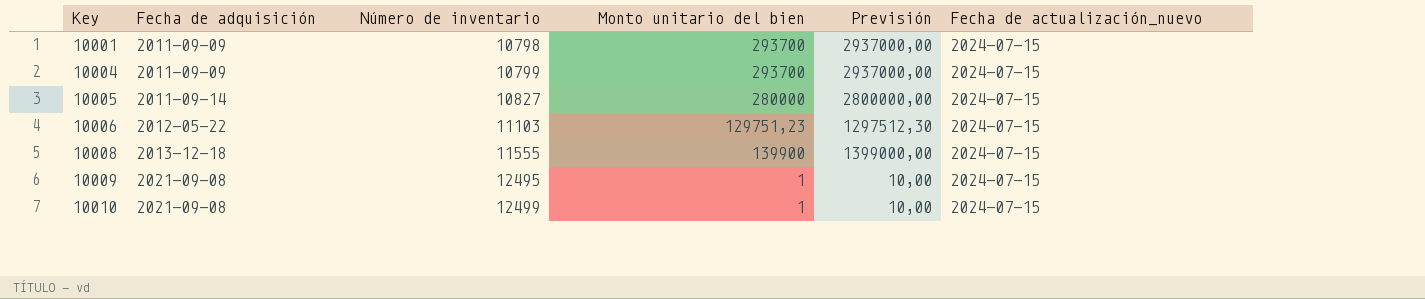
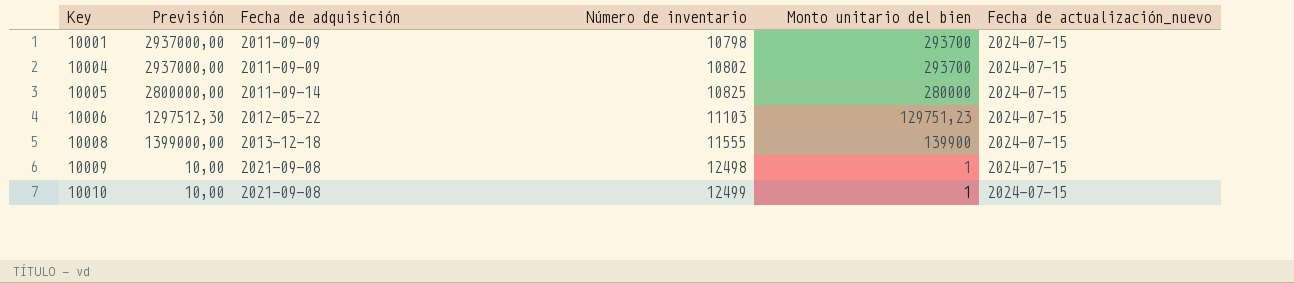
column Previsión | position: 5 -> 2
10004 | Número de inventario: 10799 -> 10802
10005 | Número de inventario: 10827 -> 10825
10009 | Número de inventario: 12495 -> 12498

